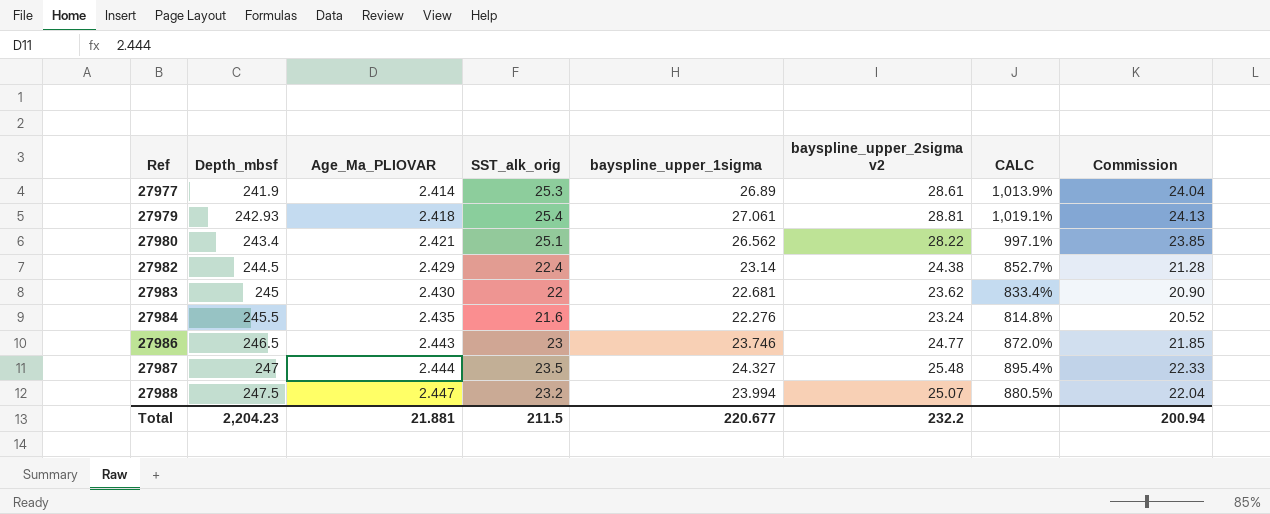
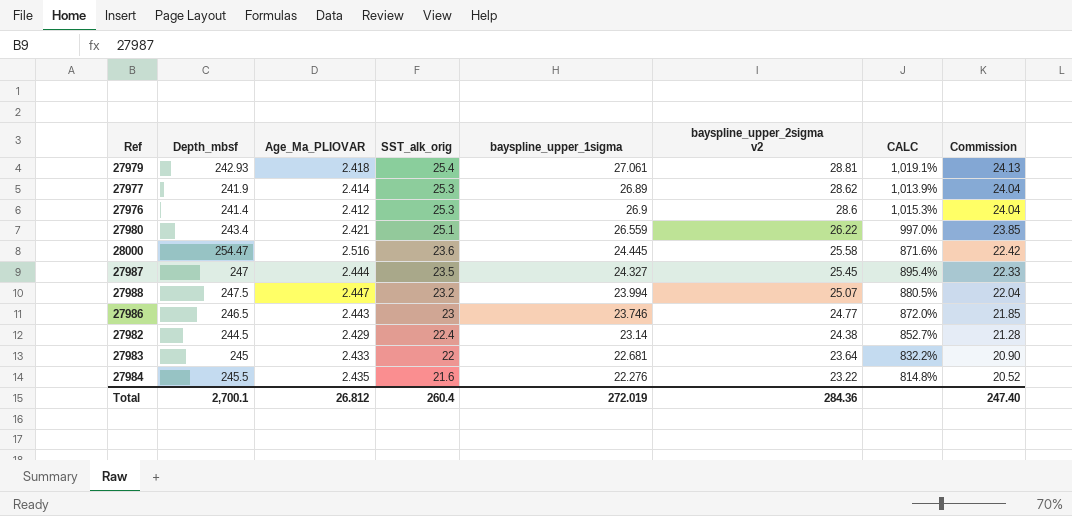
row order: Ref ascending -> SST_alk_orig descending
27977 | bayspline_upper_2sigma v2: 28.61 -> 28.62
row 27976: none -> 241.4 | 2.412 | 25.3 | 26.9 | 28.6 | 1,015.3% | 24.04
27980 | bayspline_upper_1sigma: 26.562 -> 26.559
27980 | bayspline_upper_2sigma v2: 28.22 -> 26.22
27980 | CALC: 997.1% -> 997.0%
row 28000: none -> 254.47 | 2.516 | 23.6 | 24.445 | 25.58 | 871.6% | 22.42
27987 | bayspline_upper_2sigma v2: 25.48 -> 25.45
27983 | Age_Ma_PLIOVAR: 2.430 -> 2.433
27983 | bayspline_upper_2sigma v2: 23.62 -> 23.64
27983 | CALC: 833.4% -> 832.2%
27984 | bayspline_upper_2sigma v2: 23.24 -> 23.22
Total | Depth_mbsf: 2,204.23 -> 2,700.1
Total | Age_Ma_PLIOVAR: 21.881 -> 26.812
Total | SST_alk_orig: 211.5 -> 260.4
Total | bayspline_upper_1sigma: 220.677 -> 272.019
Total | bayspline_upper_2sigma v2: 232.2 -> 284.36
Total | Commission: 200.94 -> 247.40

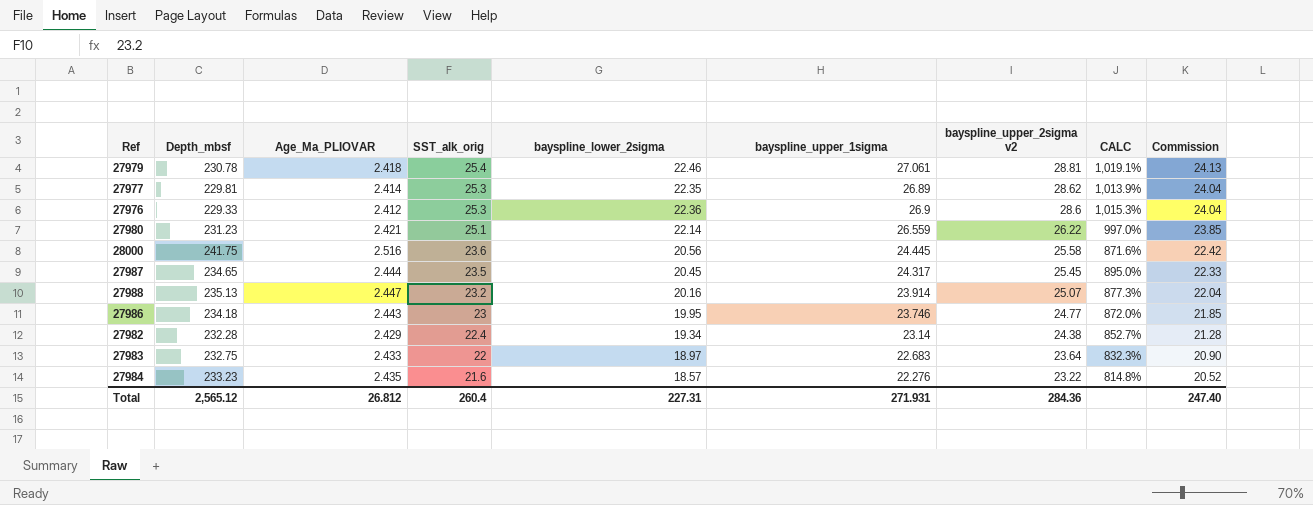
column bayspline_lower_2sigma | position: none -> 5
27979 | Depth_mbsf: 242.93 -> 230.78
27977 | Depth_mbsf: 241.9 -> 229.81
27976 | Depth_mbsf: 241.4 -> 229.33
27980 | Depth_mbsf: 243.4 -> 231.23
28000 | Depth_mbsf: 254.47 -> 241.75
27987 | Depth_mbsf: 247 -> 234.65
27987 | bayspline_upper_1sigma: 24.327 -> 24.317
27987 | CALC: 895.4% -> 895.0%
27988 | Depth_mbsf: 247.5 -> 235.13
27988 | bayspline_upper_1sigma: 23.994 -> 23.914
27988 | CALC: 880.5% -> 877.3%
27986 | Depth_mbsf: 246.5 -> 234.18
27982 | Depth_mbsf: 244.5 -> 232.28
27983 | Depth_mbsf: 245 -> 232.75
27983 | bayspline_upper_1sigma: 22.681 -> 22.683
27983 | CALC: 832.2% -> 832.3%
27984 | Depth_mbsf: 245.5 -> 233.23
Total | Depth_mbsf: 2,700.1 -> 2,565.12
Total | bayspline_upper_1sigma: 272.019 -> 271.931

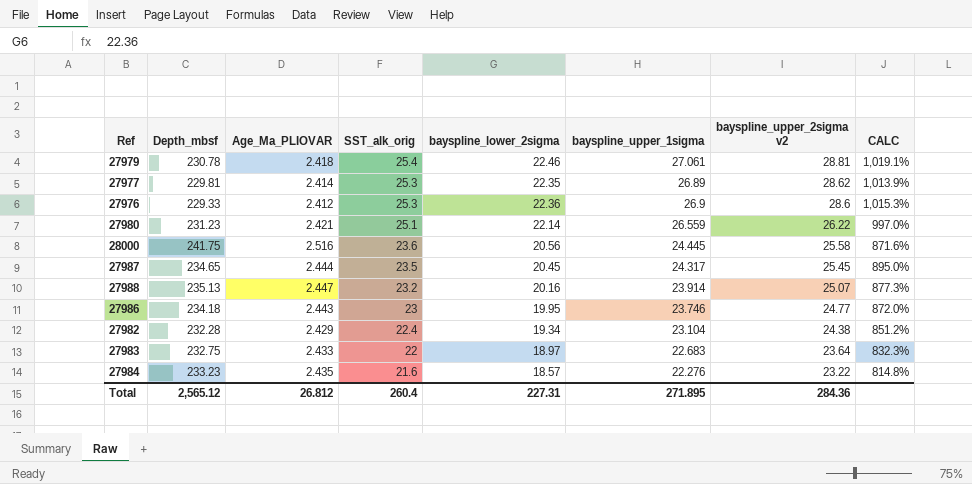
column Commission | formula: [SST_alk_orig] * 0.95 -> none
27982 | bayspline_upper_1sigma: 23.14 -> 23.104
27982 | CALC: 852.7% -> 851.2%
Total | bayspline_upper_1sigma: 271.931 -> 271.895

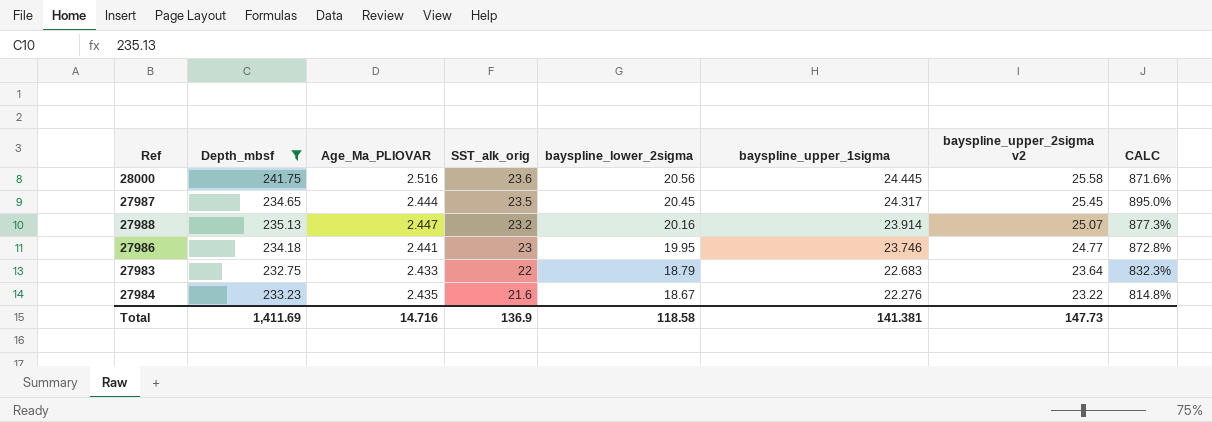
filter: none -> Depth_mbsf >= 232.75
27986 | Age_Ma_PLIOVAR: 2.443 -> 2.441
27986 | CALC: 872.0% -> 872.8%
27983 | bayspline_lower_2sigma: 18.97 -> 18.79
27984 | bayspline_lower_2sigma: 18.57 -> 18.67
Total | Depth_mbsf: 2,565.12 -> 1,411.69
Total | Age_Ma_PLIOVAR: 26.812 -> 14.716
Total | SST_alk_orig: 260.4 -> 136.9
Total | bayspline_lower_2sigma: 227.31 -> 118.58
Total | bayspline_upper_1sigma: 271.895 -> 141.381
Total | bayspline_upper_2sigma v2: 284.36 -> 147.73

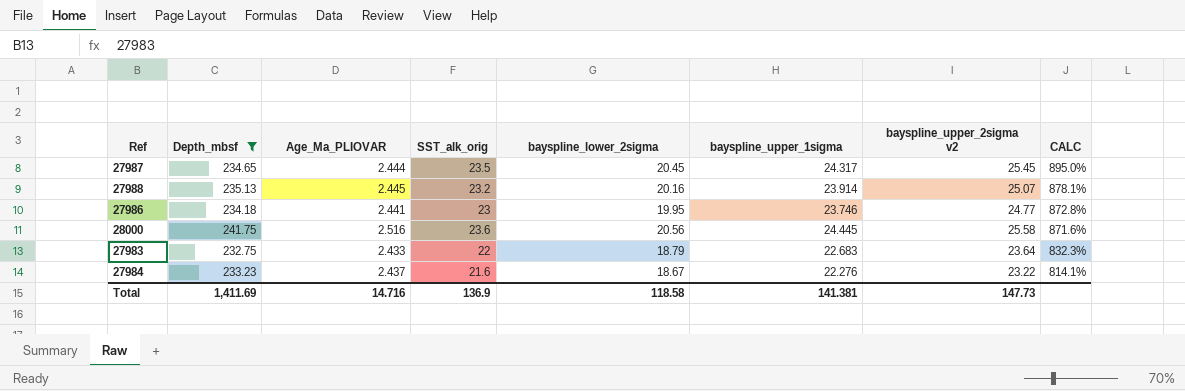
row order: SST_alk_orig descending -> CALC descending
27988 | Age_Ma_PLIOVAR: 2.447 -> 2.445
27988 | CALC: 877.3% -> 878.1%
27984 | Age_Ma_PLIOVAR: 2.435 -> 2.437
27984 | CALC: 814.8% -> 814.1%

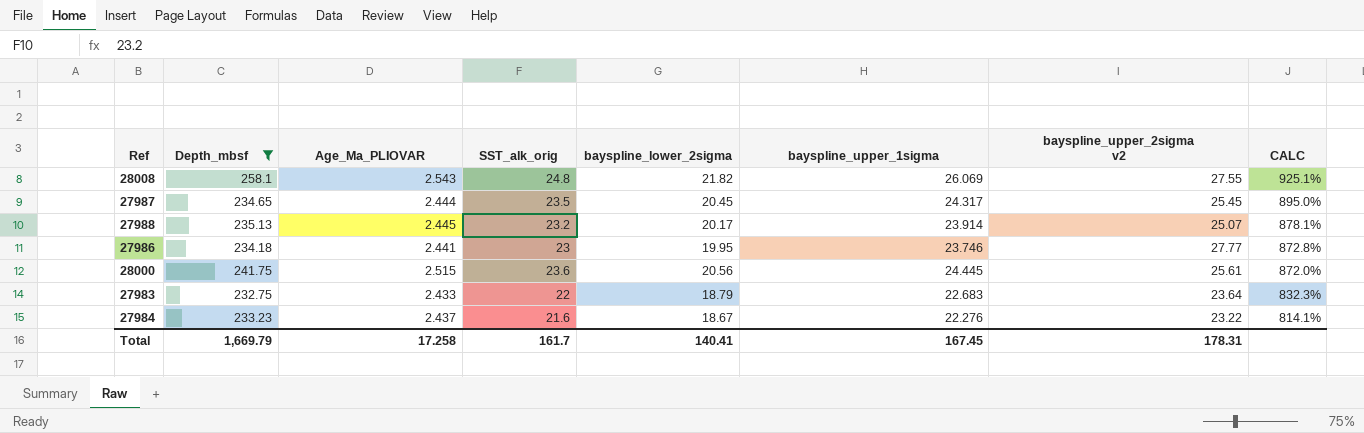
row 28008: none -> 258.1 | 2.543 | 24.8 | 21.82 | 26.069 | 27.55 | 925.1%
27988 | bayspline_lower_2sigma: 20.16 -> 20.17
27986 | bayspline_upper_2sigma v2: 24.77 -> 27.77
28000 | Age_Ma_PLIOVAR: 2.516 -> 2.515
28000 | bayspline_upper_2sigma v2: 25.58 -> 25.61
28000 | CALC: 871.6% -> 872.0%
Total | Depth_mbsf: 1,411.69 -> 1,669.79
Total | Age_Ma_PLIOVAR: 14.716 -> 17.258
Total | SST_alk_orig: 136.9 -> 161.7
Total | bayspline_lower_2sigma: 118.58 -> 140.41
Total | bayspline_upper_1sigma: 141.381 -> 167.45
Total | bayspline_upper_2sigma v2: 147.73 -> 178.31

